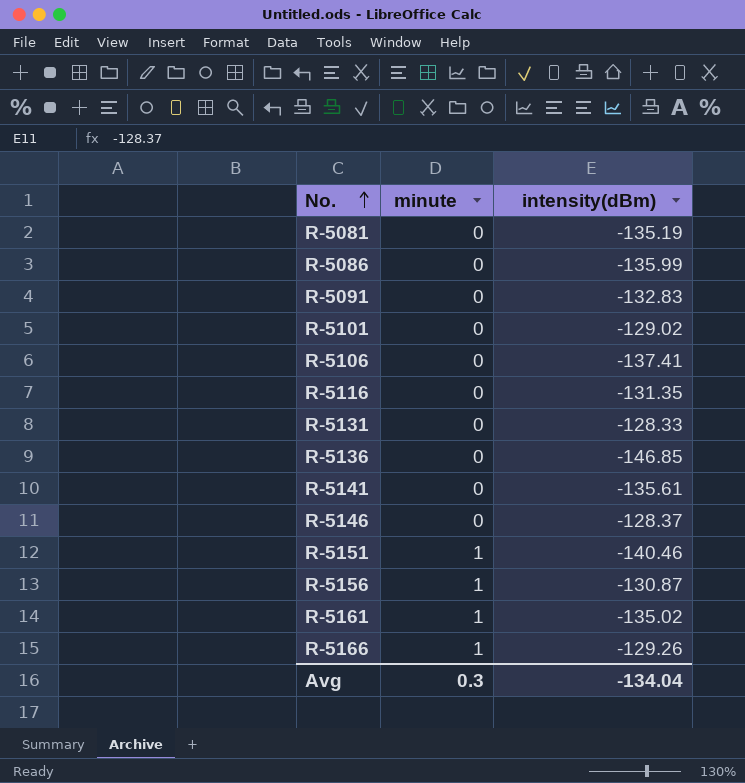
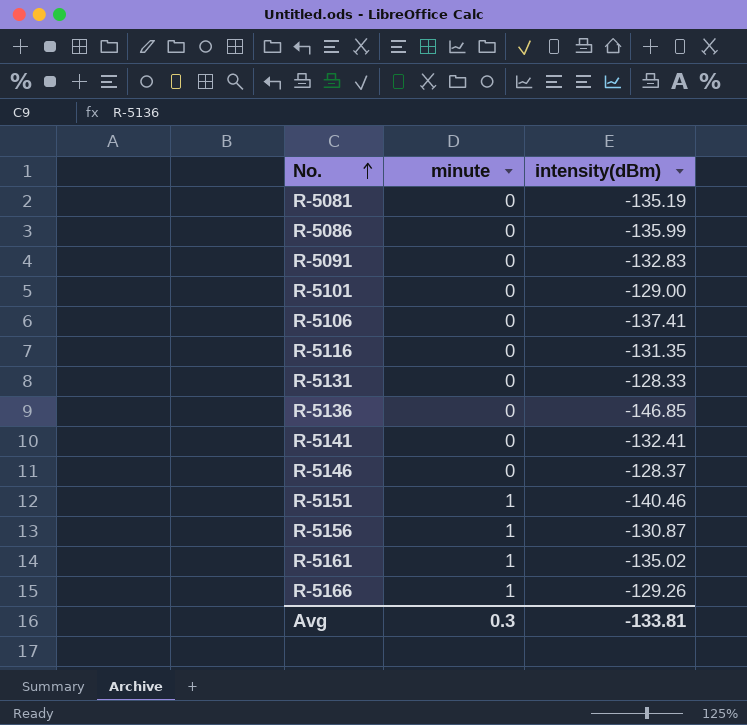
R-5101 | intensity(dBm): -129.02 -> -129.00
R-5141 | intensity(dBm): -135.61 -> -132.41
Avg | intensity(dBm): -134.04 -> -133.81

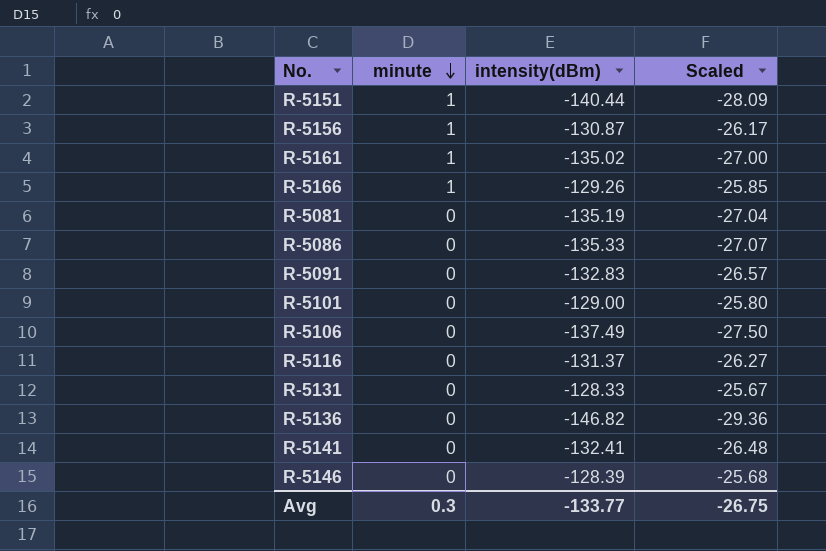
row order: No. ascending -> minute descending
column Scaled | formula: none -> [intensity(dBm)] * 0.2
R-5151 | intensity(dBm): -140.46 -> -140.44
R-5086 | intensity(dBm): -135.99 -> -135.33
R-5106 | intensity(dBm): -137.41 -> -137.49
R-5116 | intensity(dBm): -131.35 -> -131.37
R-5136 | intensity(dBm): -146.85 -> -146.82
R-5146 | intensity(dBm): -128.37 -> -128.39
Avg | intensity(dBm): -133.81 -> -133.77

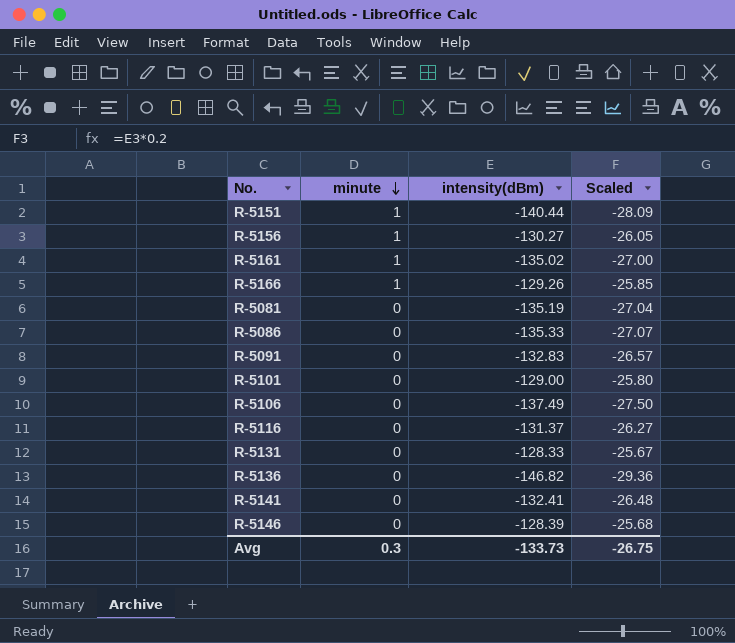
R-5156 | intensity(dBm): -130.87 -> -130.27
R-5156 | Scaled: -26.17 -> -26.05
Avg | intensity(dBm): -133.77 -> -133.73

